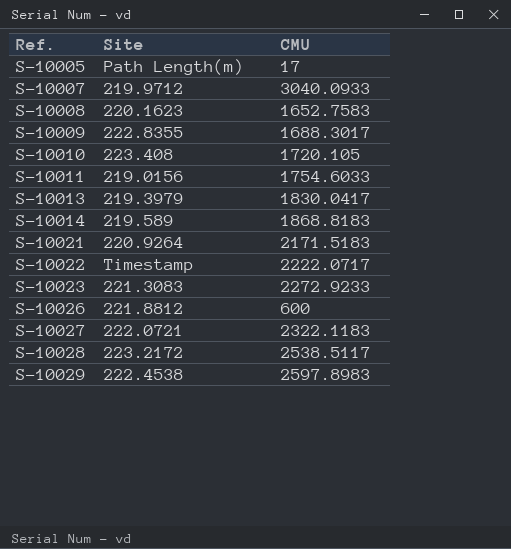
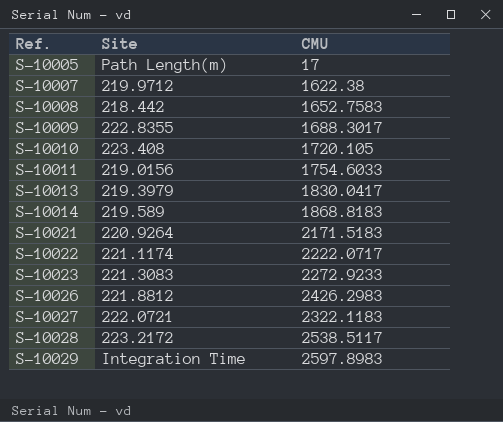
S-10007 | CMU: 3040.0933 -> 1622.38
S-10008 | Site: 220.1623 -> 218.442
S-10022 | Site: Timestamp -> 221.1174
S-10026 | CMU: 600 -> 2426.2983
S-10029 | Site: 222.4538 -> Integration Time

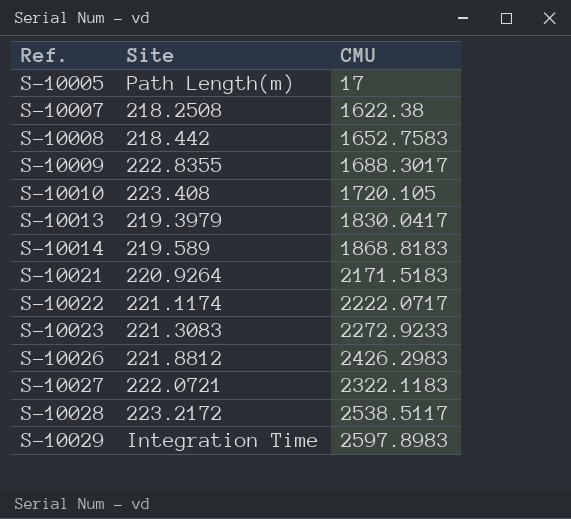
row S-10011: 219.0156 | 1754.6033 -> none
S-10007 | Site: 219.9712 -> 218.2508

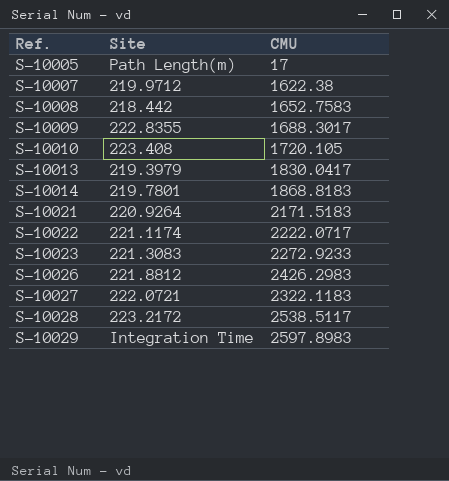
S-10007 | Site: 218.2508 -> 219.9712
S-10014 | Site: 219.589 -> 219.7801

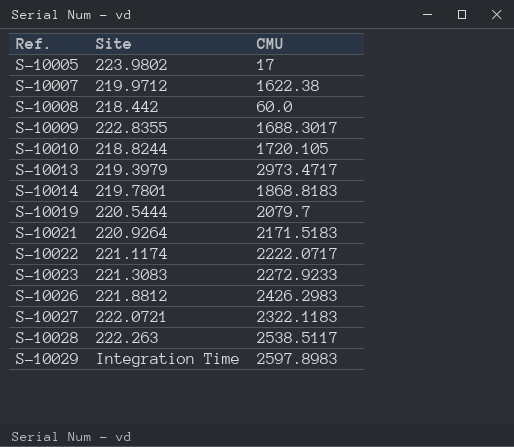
S-10005 | Site: Path Length(m) -> 223.9802
S-10008 | CMU: 1652.7583 -> 60.0
S-10010 | Site: 223.408 -> 218.8244
S-10013 | CMU: 1830.0417 -> 2973.4717
row S-10019: none -> 220.5444 | 2079.7
S-10028 | Site: 223.2172 -> 222.263

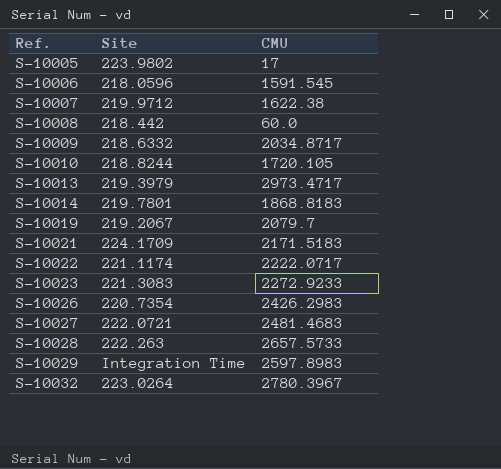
row S-10006: none -> 218.0596 | 1591.545
S-10009 | Site: 222.8355 -> 218.6332
S-10009 | CMU: 1688.3017 -> 2034.8717
S-10019 | Site: 220.5444 -> 219.2067
S-10021 | Site: 220.9264 -> 224.1709
S-10026 | Site: 221.8812 -> 220.7354
S-10027 | CMU: 2322.1183 -> 2481.4683
S-10028 | CMU: 2538.5117 -> 2657.5733
row S-10032: none -> 223.0264 | 2780.3967

